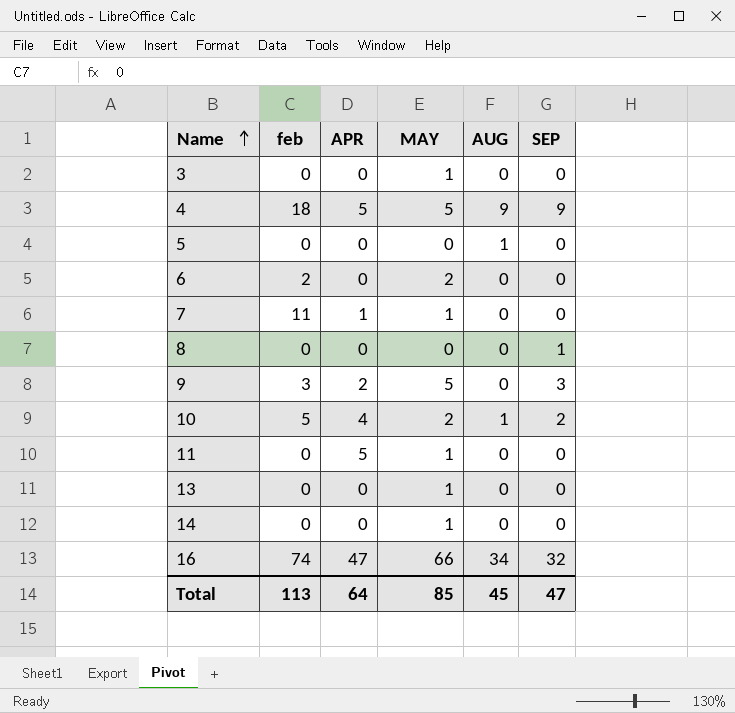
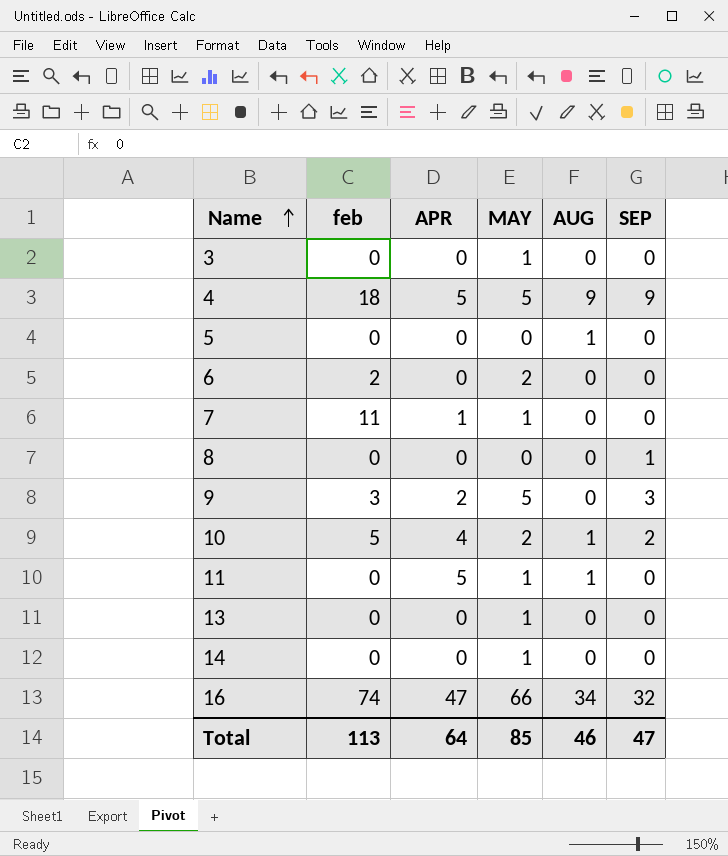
11 | AUG: 0 -> 1
Total | AUG: 45 -> 46

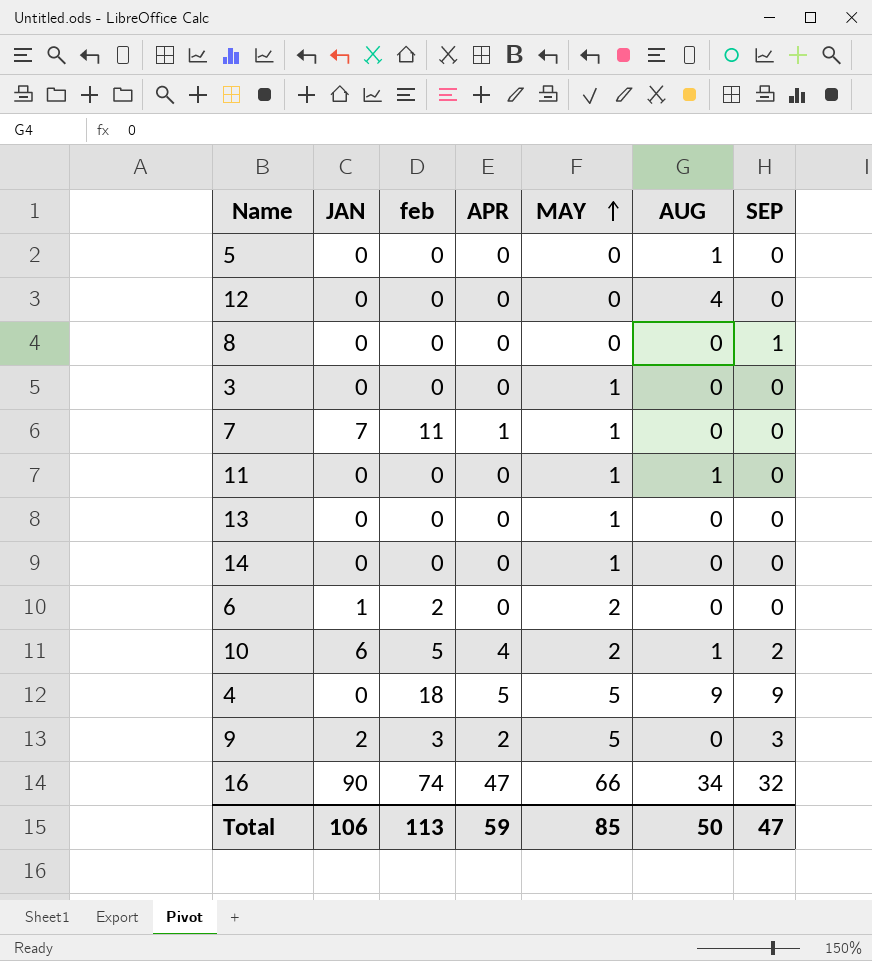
row order: Name ascending -> MAY ascending
column JAN | position: none -> 2
row 12: none -> 0 | 0 | 0 | 0 | 4 | 0
11 | APR: 5 -> 0
Total | APR: 64 -> 59
Total | AUG: 46 -> 50

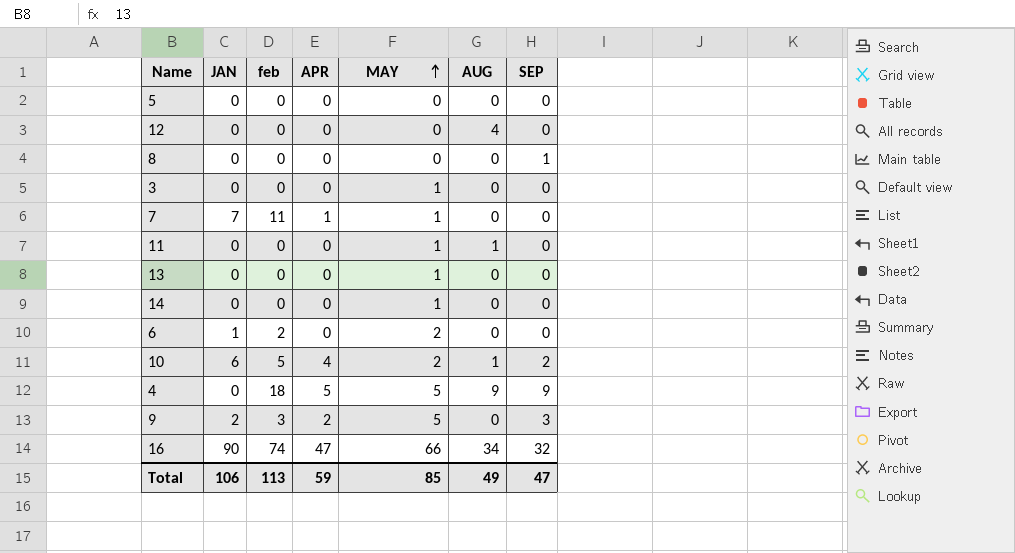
5 | AUG: 1 -> 0
Total | AUG: 50 -> 49

